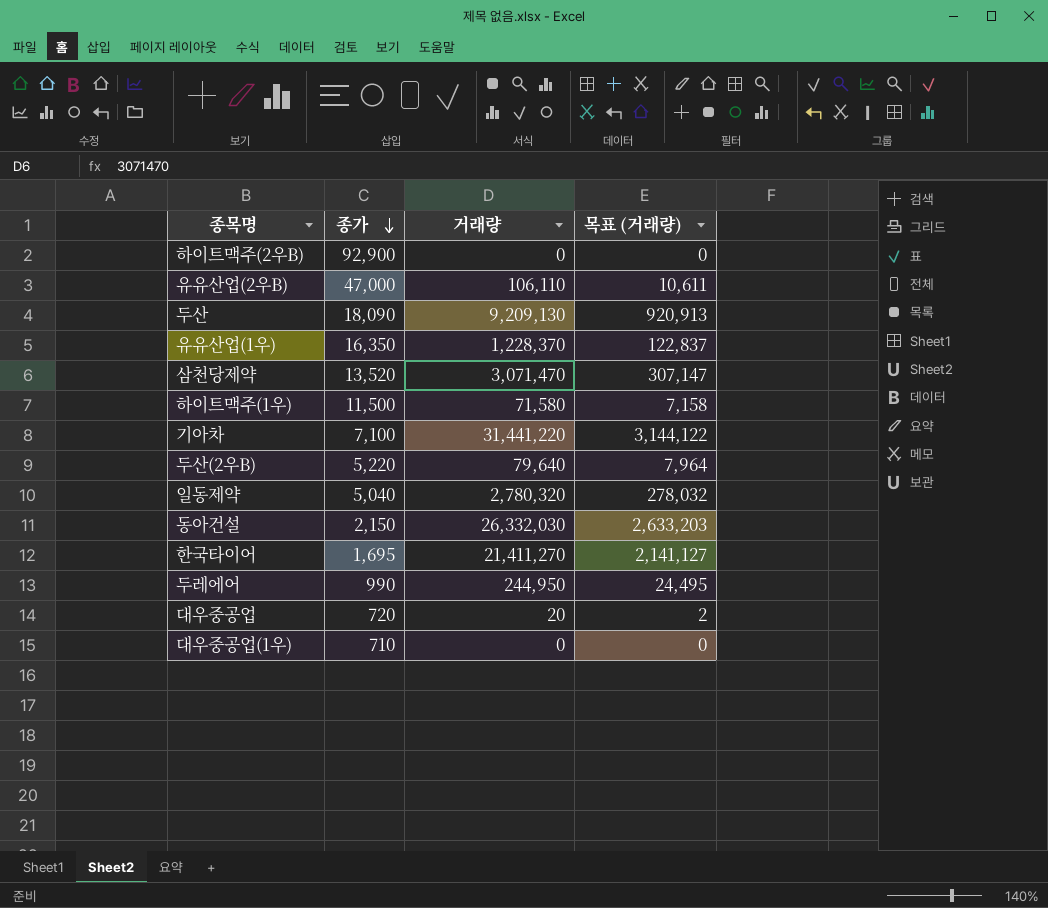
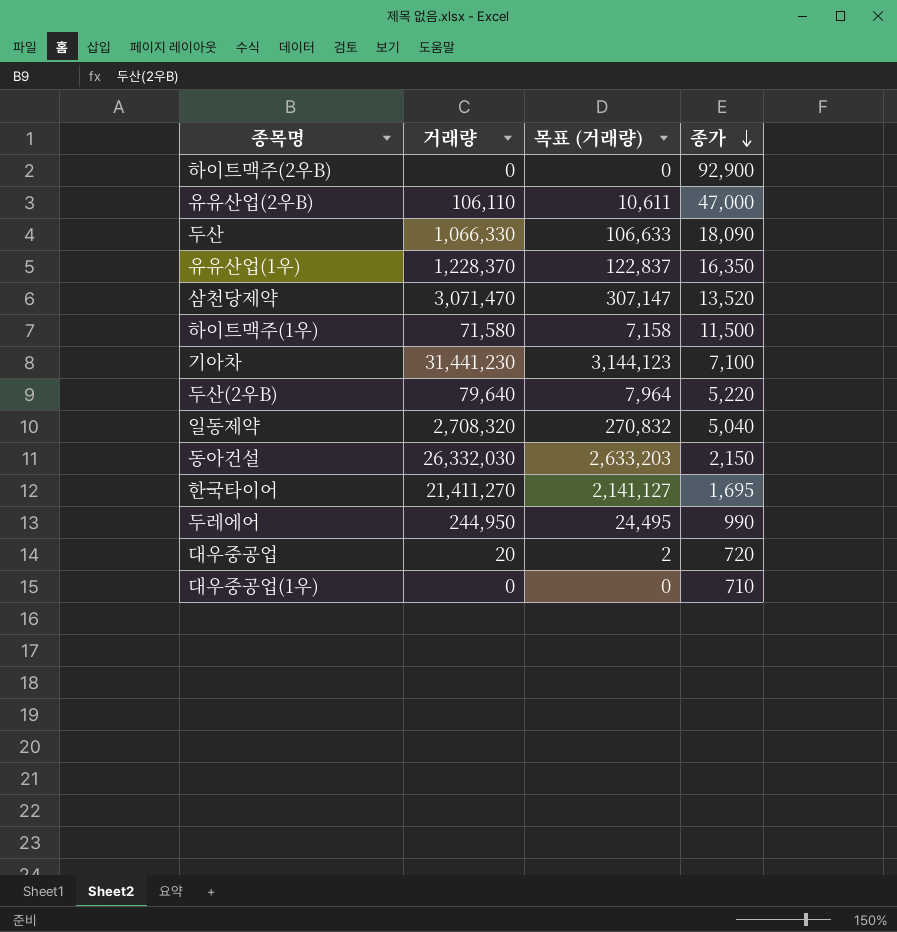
column 종가 | position: 2 -> 4
두산 | 거래량: 9,209,130 -> 1,066,330
두산 | 목표 (거래량): 920,913 -> 106,633
기아차 | 거래량: 31,441,220 -> 31,441,230
기아차 | 목표 (거래량): 3,144,122 -> 3,144,123
일동제약 | 거래량: 2,780,320 -> 2,708,320
일동제약 | 목표 (거래량): 278,032 -> 270,832

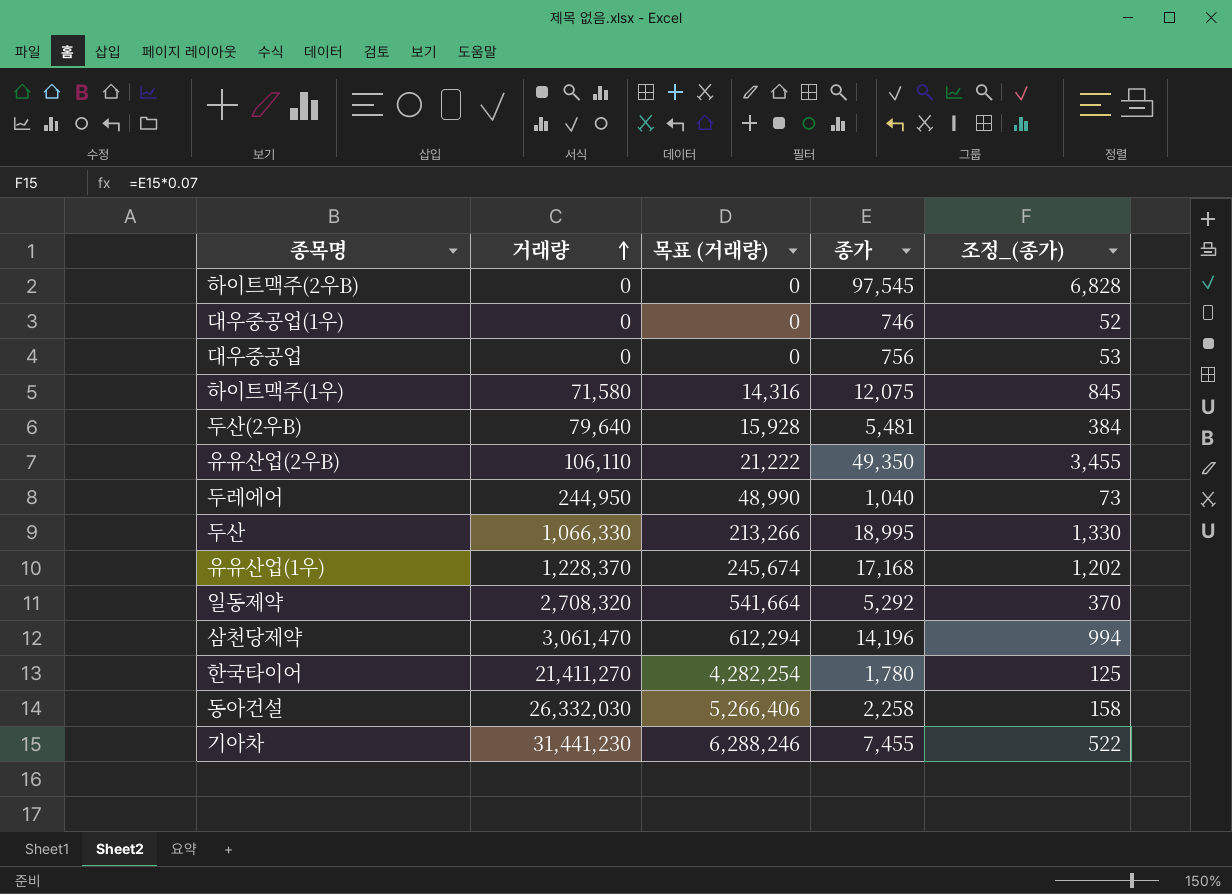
row order: 종가 descending -> 거래량 ascending
column 목표 (거래량) | formula: [거래량] * 0.1 -> [거래량] * 0.2
column 조정_(종가) | formula: none -> [종가] * 0.07
하이트맥주(2우B) | 종가: 92,900 -> 97,545
대우중공업(1우) | 종가: 710 -> 746
대우중공업 | 거래량: 20 -> 0
대우중공업 | 종가: 720 -> 756
하이트맥주(1우) | 종가: 11,500 -> 12,075
두산(2우B) | 종가: 5,220 -> 5,481
유유산업(2우B) | 종가: 47,000 -> 49,350
두레에어 | 종가: 990 -> 1,040
두산 | 종가: 18,090 -> 18,995
유유산업(1우) | 종가: 16,350 -> 17,168
일동제약 | 종가: 5,040 -> 5,292
삼천당제약 | 거래량: 3,071,470 -> 3,061,470
삼천당제약 | 종가: 13,520 -> 14,196
한국타이어 | 종가: 1,695 -> 1,780
동아건설 | 종가: 2,150 -> 2,258
기아차 | 종가: 7,100 -> 7,455

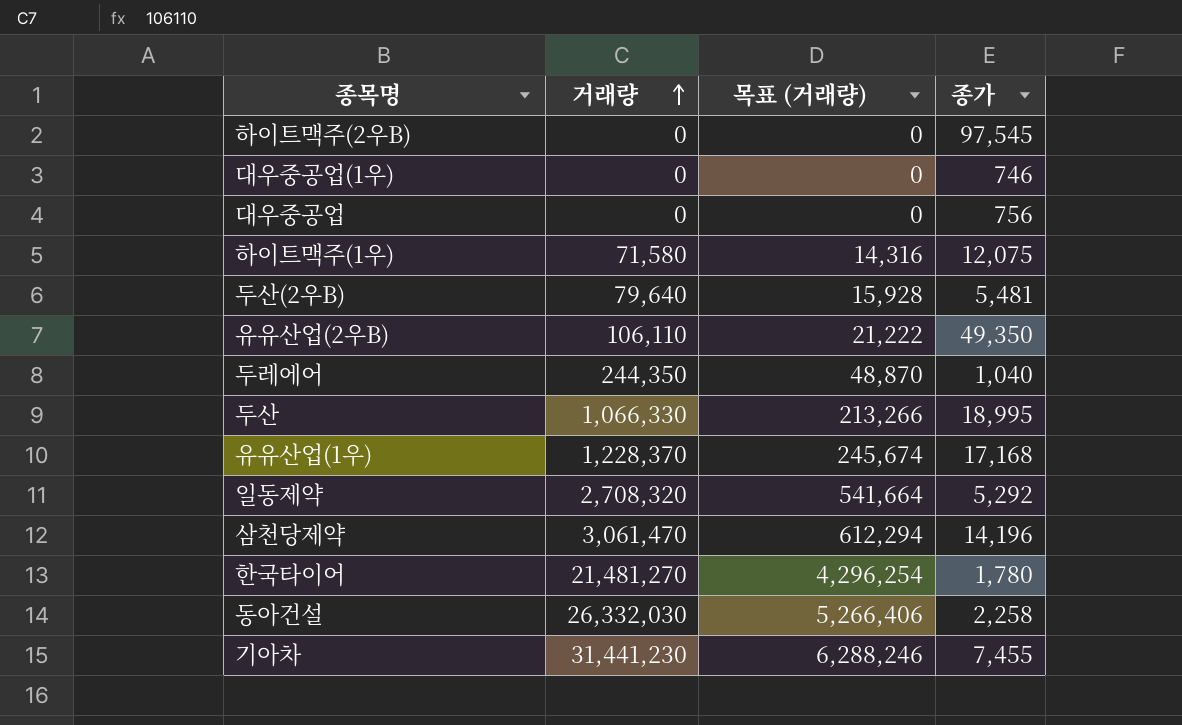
column 조정_(종가) | formula: [종가] * 0.07 -> none
두레에어 | 거래량: 244,950 -> 244,350
두레에어 | 목표 (거래량): 48,990 -> 48,870
한국타이어 | 거래량: 21,411,270 -> 21,481,270
한국타이어 | 목표 (거래량): 4,282,254 -> 4,296,254

